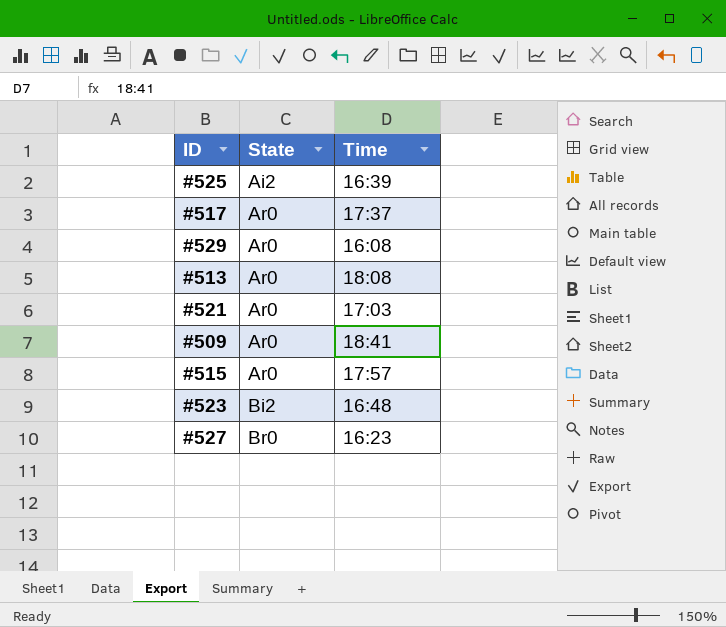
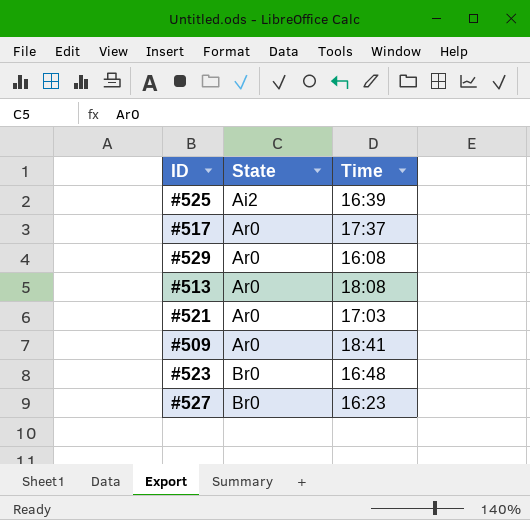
row #515: Ar0 | 17:57 -> none
#523 | State: Bi2 -> Br0

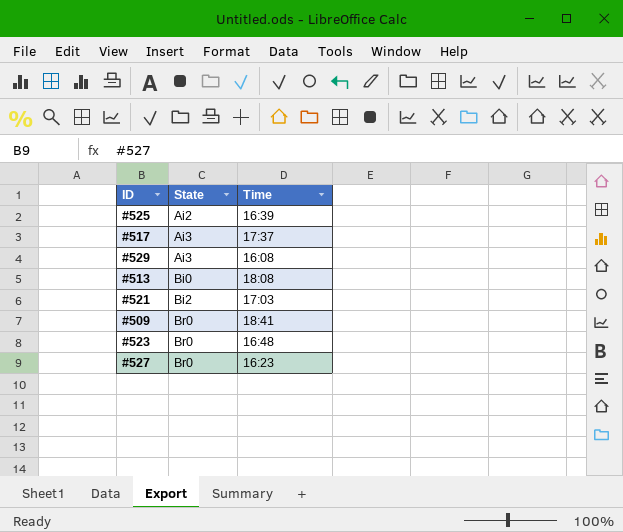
#517 | State: Ar0 -> Ai3
#529 | State: Ar0 -> Ai3
#513 | State: Ar0 -> Bi0
#521 | State: Ar0 -> Bi2
#509 | State: Ar0 -> Br0

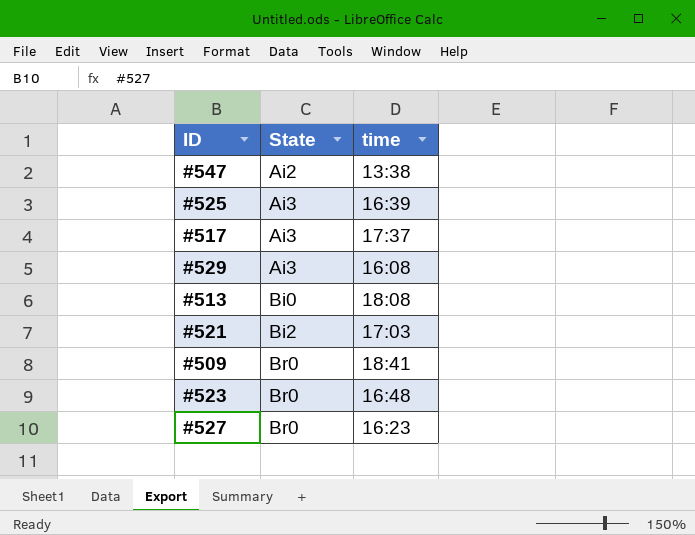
column name: Time -> time
row #547: none -> Ai2 | 13:38
#525 | State: Ai2 -> Ai3

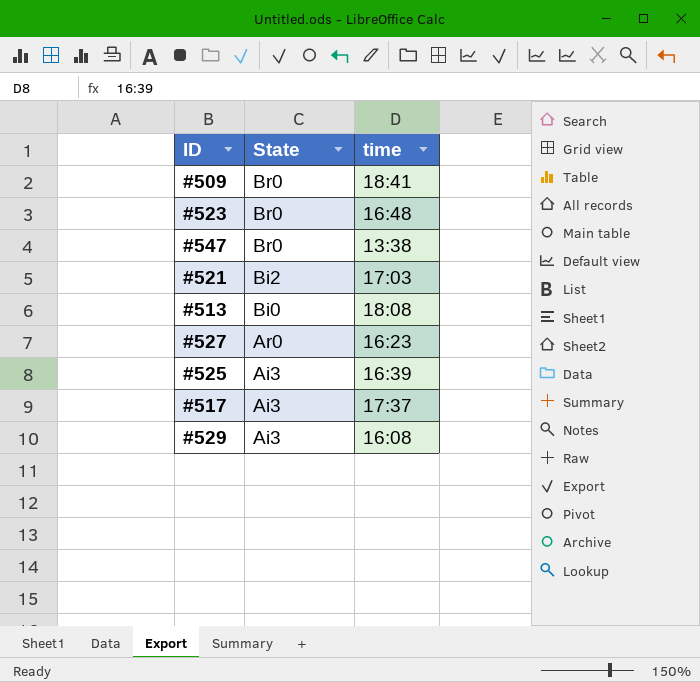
row order: State ascending -> State descending
#547 | State: Ai2 -> Br0
#527 | State: Br0 -> Ar0

